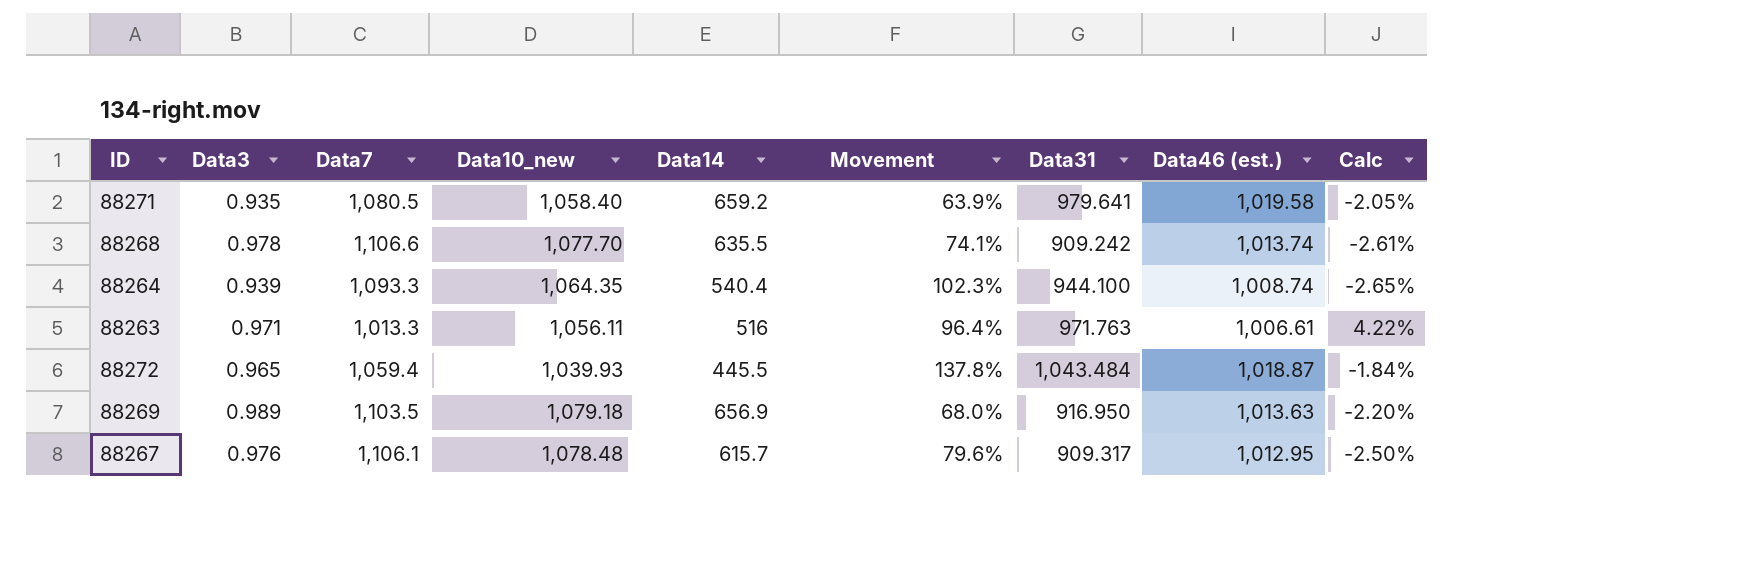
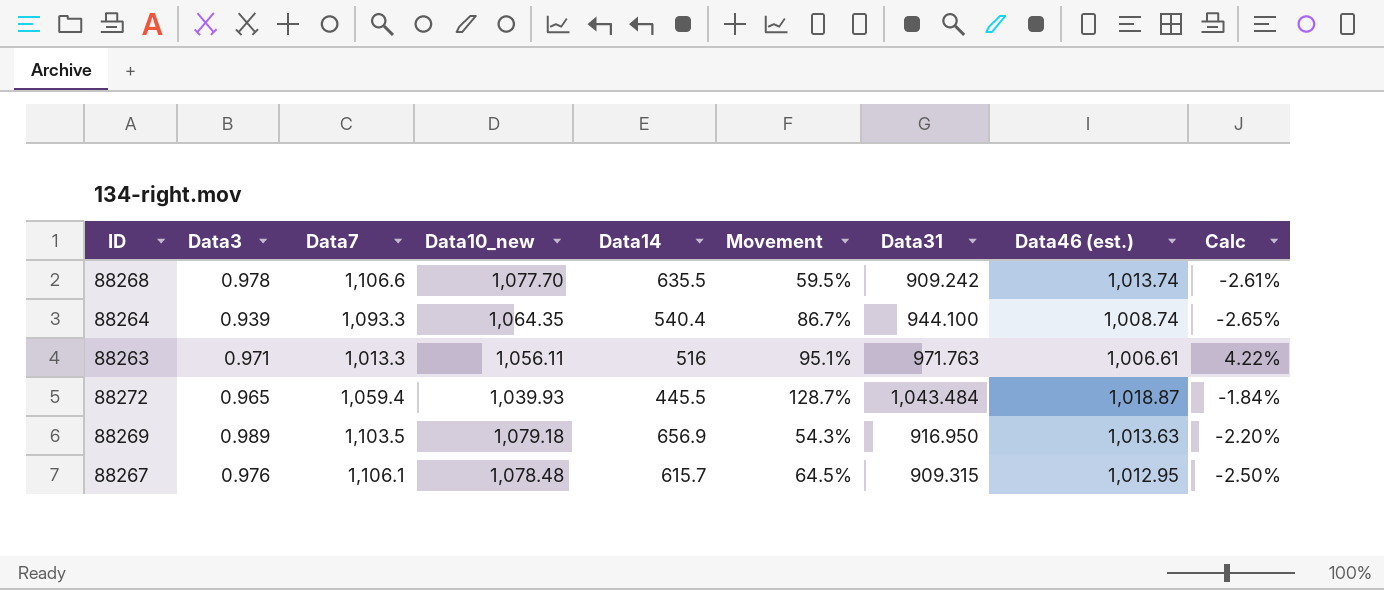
column Movement | formula: ([Data7] - [Data14]) / [Data14] -> ([Data46 (est.)] - [Data14]) / [Data14]
row 88271: 0.935 | 1,080.5 | 1,058.40 | 659.2 | 63.9% | 979.641 | 1,019.58 | -2.05% -> none
88267 | Data31: 909.317 -> 909.315

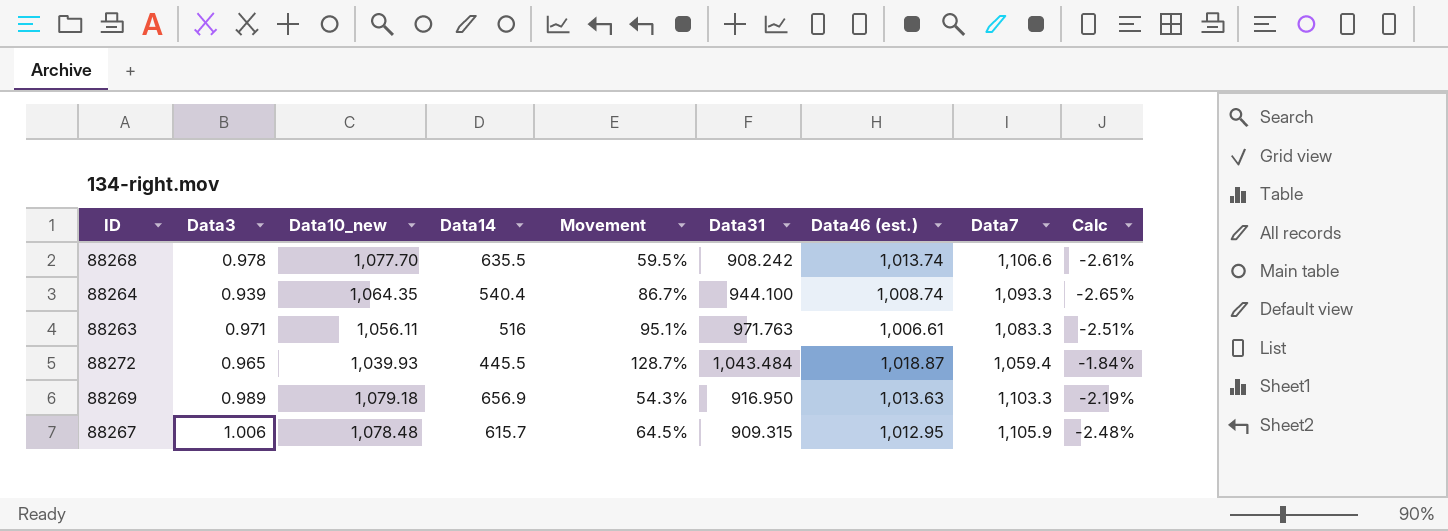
column Data7 | position: 3 -> 8
88268 | Data31: 909.242 -> 908.242
88263 | Data7: 1,013.3 -> 1,083.3
88263 | Calc: 4.22% -> -2.51%
88269 | Data7: 1,103.5 -> 1,103.3
88269 | Calc: -2.20% -> -2.19%
88267 | Data3: 0.976 -> 1.006
88267 | Data7: 1,106.1 -> 1,105.9
88267 | Calc: -2.50% -> -2.48%

